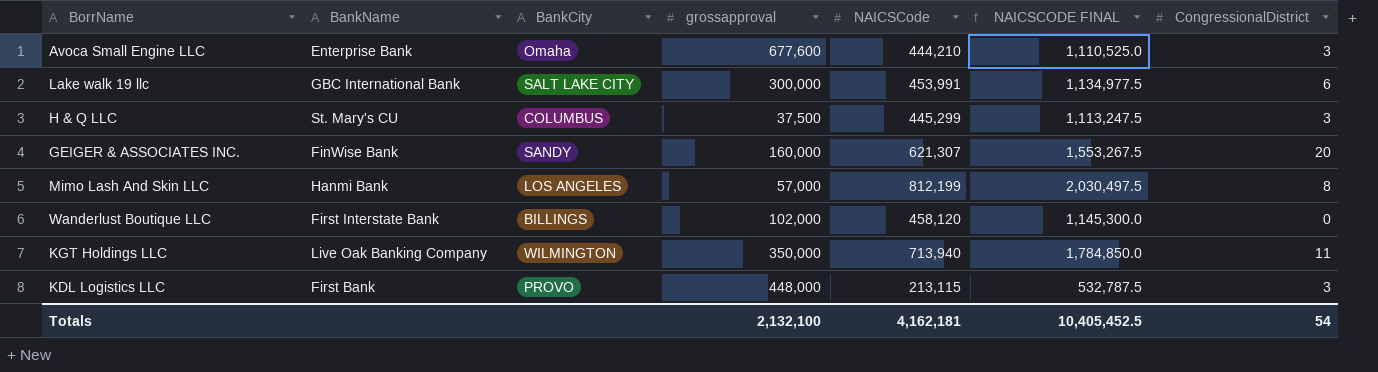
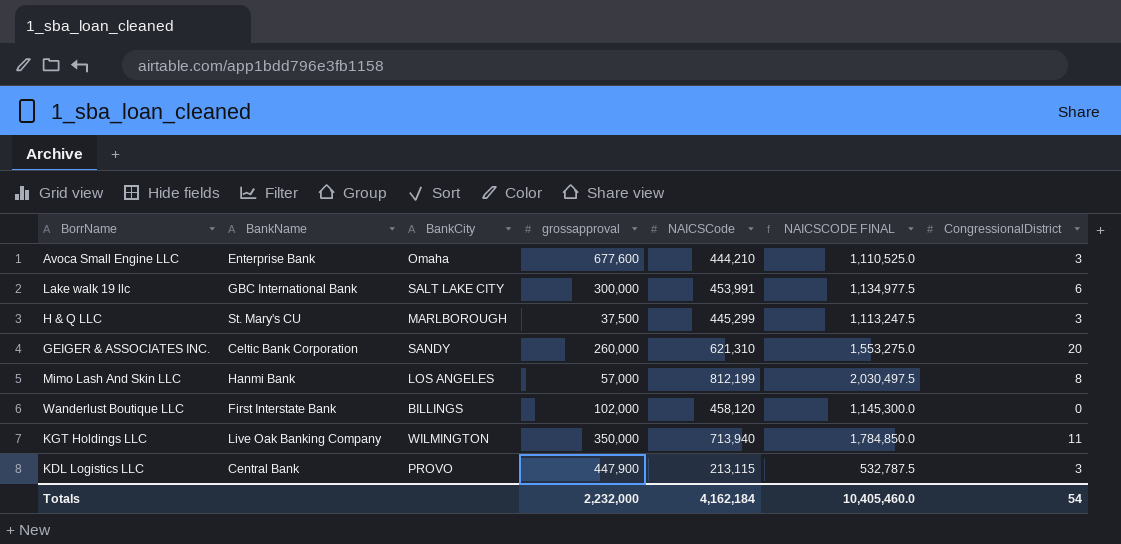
H & Q LLC | BankCity: COLUMBUS -> MARLBOROUGH
GEIGER & ASSOCIATES INC. | BankName: FinWise Bank -> Celtic Bank Corporation
GEIGER & ASSOCIATES INC. | grossapproval: 160,000 -> 260,000
GEIGER & ASSOCIATES INC. | NAICSCode: 621,307 -> 621,310
GEIGER & ASSOCIATES INC. | NAICSCODE FINAL: 1,553,267.5 -> 1,553,275.0
KDL Logistics LLC | BankName: First Bank -> Central Bank
KDL Logistics LLC | grossapproval: 448,000 -> 447,900
Totals | grossapproval: 2,132,100 -> 2,232,000
Totals | NAICSCode: 4,162,181 -> 4,162,184
Totals | NAICSCODE FINAL: 10,405,452.5 -> 10,405,460.0

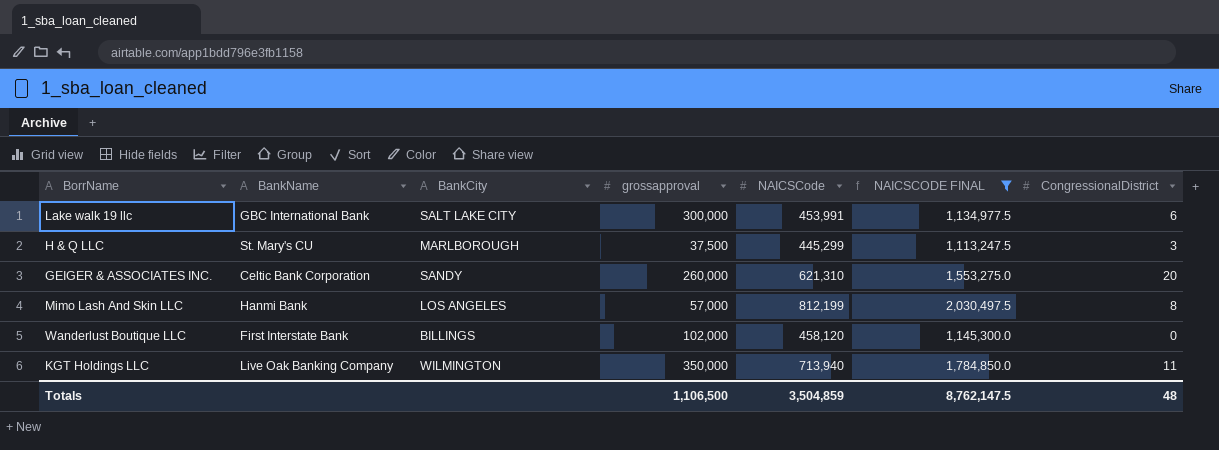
filter: none -> NAICSCODE FINAL >= 1,113,247.5
Totals | grossapproval: 2,232,000 -> 1,106,500
Totals | NAICSCode: 4,162,184 -> 3,504,859
Totals | NAICSCODE FINAL: 10,405,460.0 -> 8,762,147.5
Totals | CongressionalDistrict: 54 -> 48

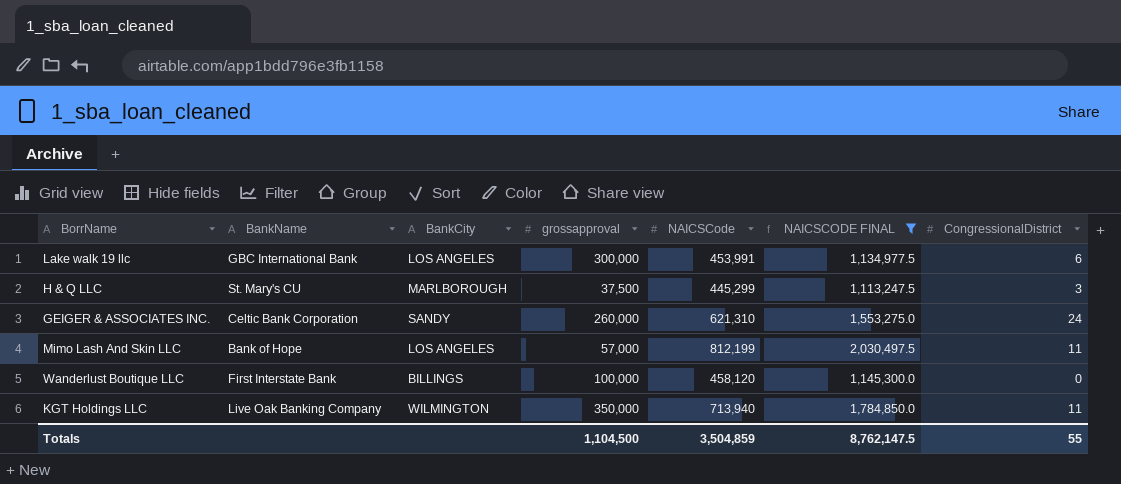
Lake walk 19 llc | BankCity: SALT LAKE CITY -> LOS ANGELES
GEIGER & ASSOCIATES INC. | CongressionalDistrict: 20 -> 24
Mimo Lash And Skin LLC | BankName: Hanmi Bank -> Bank of Hope
Mimo Lash And Skin LLC | CongressionalDistrict: 8 -> 11
Wanderlust Boutique LLC | grossapproval: 102,000 -> 100,000
Totals | grossapproval: 1,106,500 -> 1,104,500
Totals | CongressionalDistrict: 48 -> 55

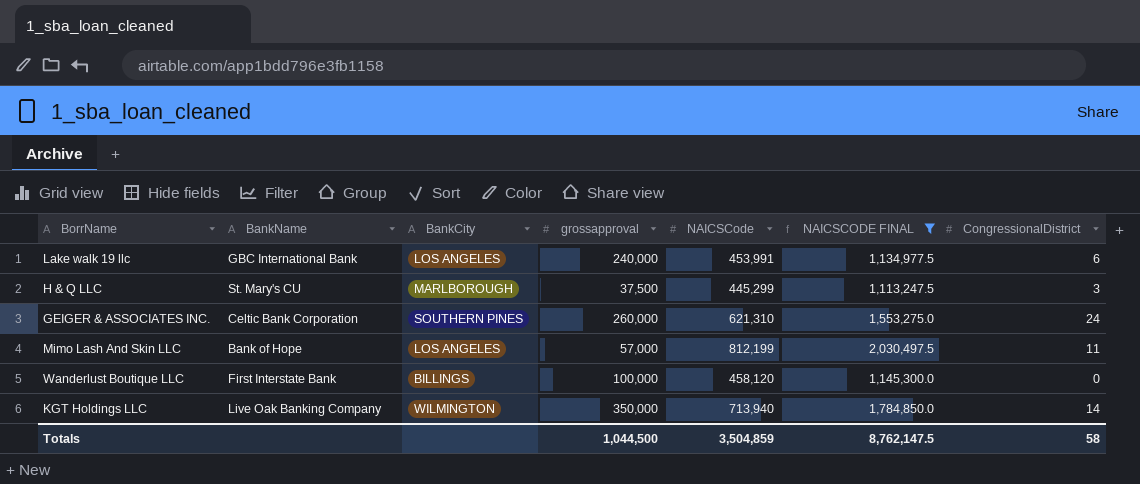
Lake walk 19 llc | grossapproval: 300,000 -> 240,000
GEIGER & ASSOCIATES INC. | BankCity: SANDY -> SOUTHERN PINES
KGT Holdings LLC | CongressionalDistrict: 11 -> 14
Totals | grossapproval: 1,104,500 -> 1,044,500
Totals | CongressionalDistrict: 55 -> 58

